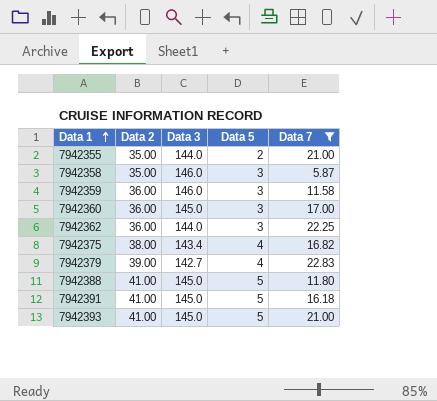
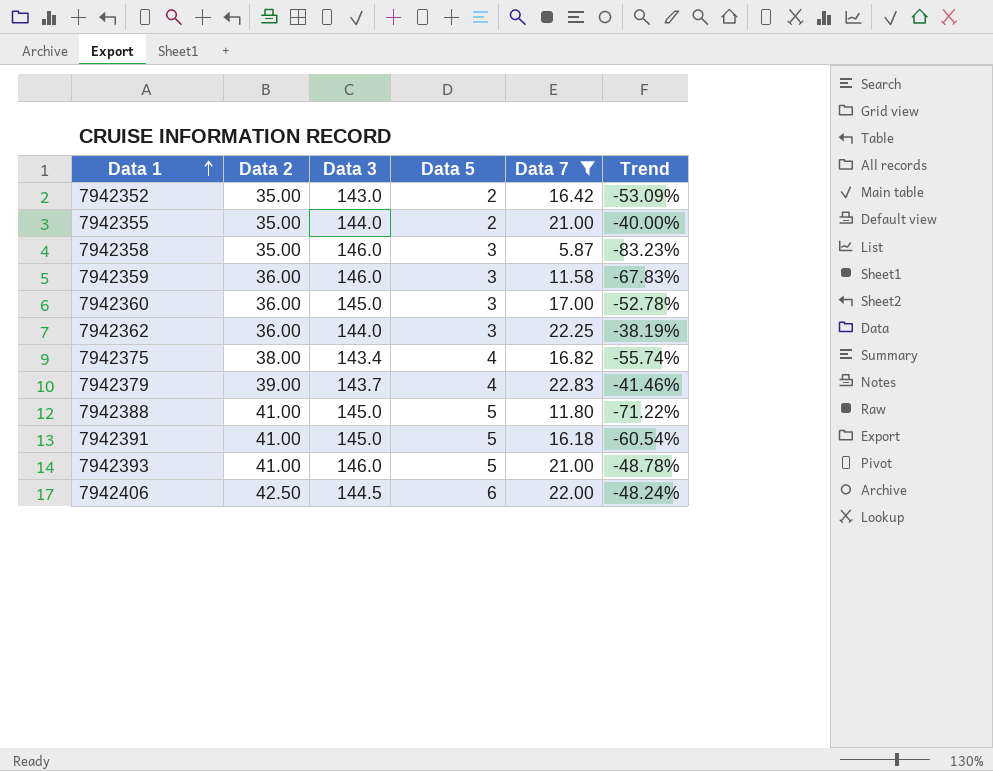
column Trend | formula: none -> ([Data 7] - [Data 2]) / [Data 2]
row 7942352: none -> 35.00 | 143.0 | 2 | 16.42 | -53.09%
7942379 | Data 3: 142.7 -> 143.7
7942393 | Data 3: 145.0 -> 146.0
row 7942406: none -> 42.50 | 144.5 | 6 | 22.00 | -48.24%

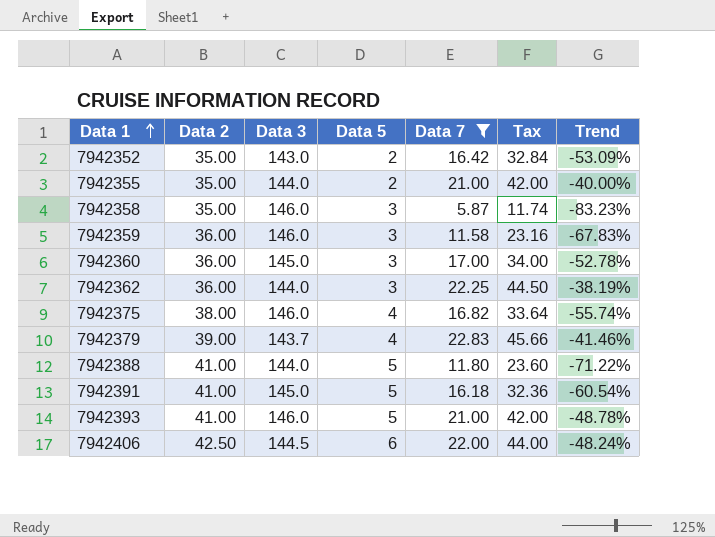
column Tax | formula: none -> [Data 7] * 2
7942375 | Data 3: 143.4 -> 146.0
7942388 | Data 3: 145.0 -> 144.0

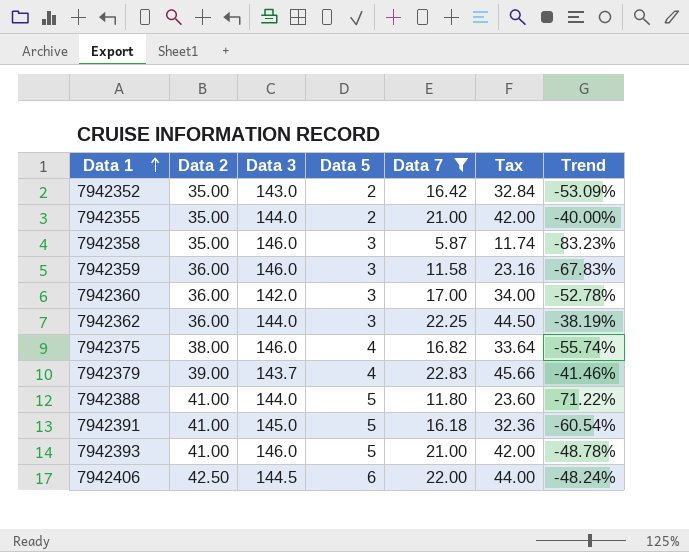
7942360 | Data 3: 145.0 -> 142.0

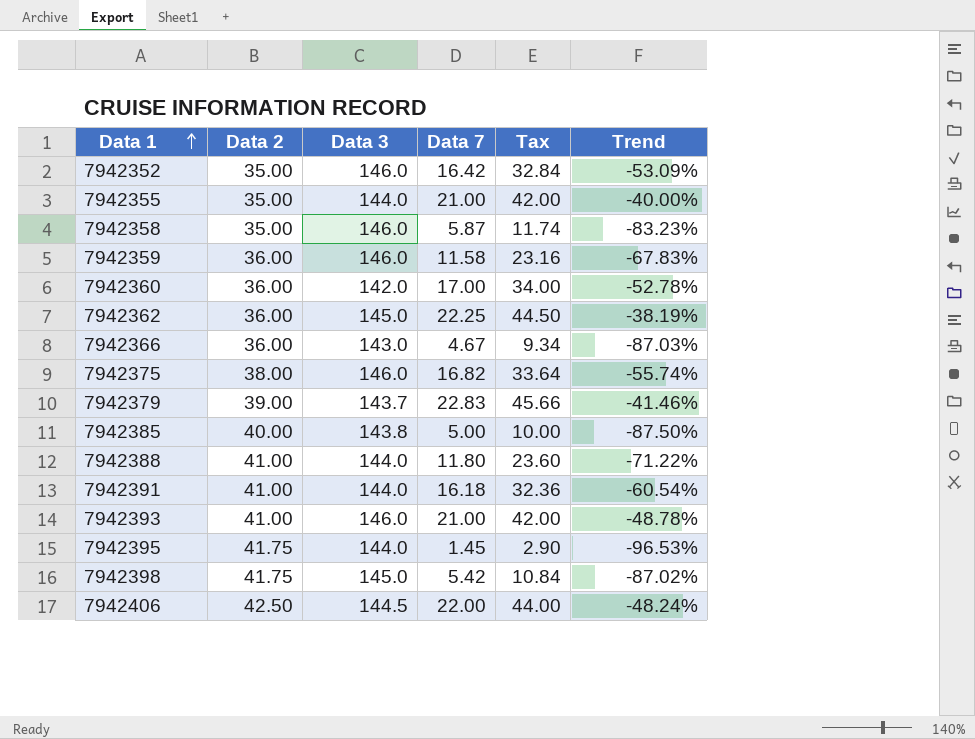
filter: Data 7 >= 5.87 -> none
column Data 5 | position: 4 -> none
7942352 | Data 3: 143.0 -> 146.0
7942362 | Data 3: 144.0 -> 145.0
7942391 | Data 3: 145.0 -> 144.0

